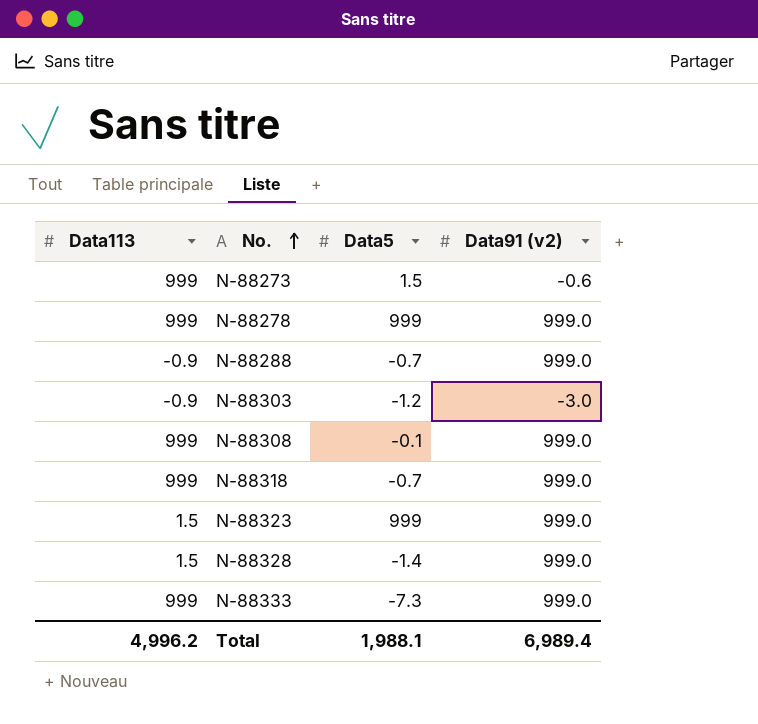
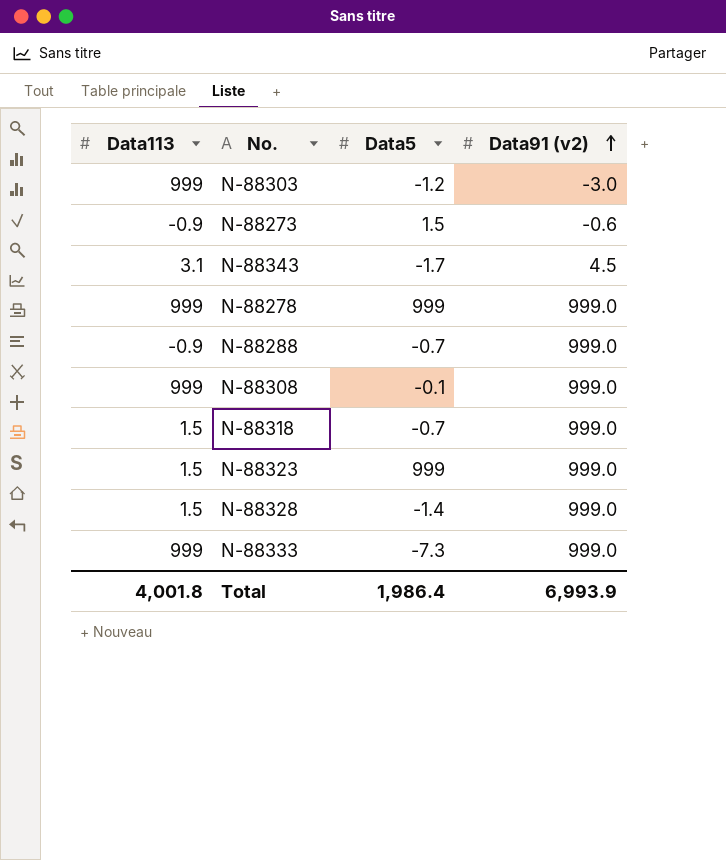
row order: No. ascending -> Data91 (v2) ascending
N-88303 | Data113: -0.9 -> 999
N-88273 | Data113: 999 -> -0.9
row N-88343: none -> 3.1 | -1.7 | 4.5
N-88318 | Data113: 999 -> 1.5
Total | Data113: 4,996.2 -> 4,001.8
Total | Data5: 1,988.1 -> 1,986.4
Total | Data91 (v2): 6,989.4 -> 6,993.9

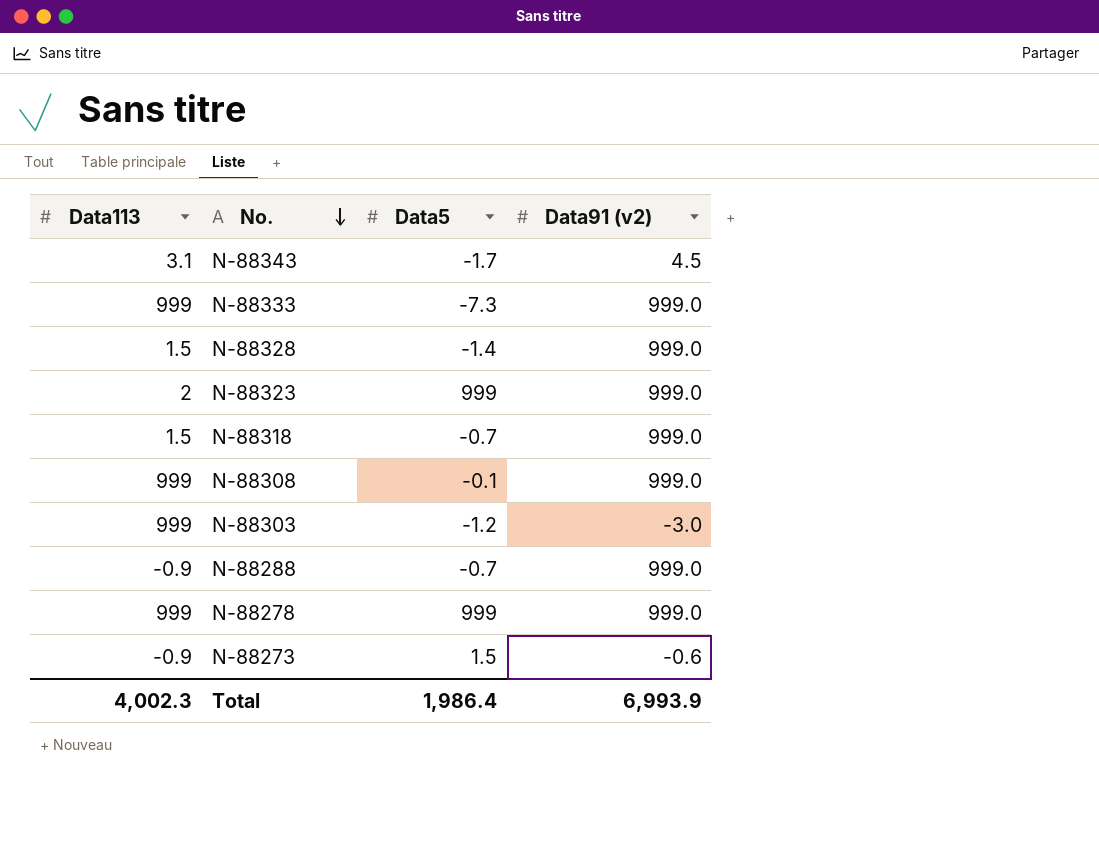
row order: Data91 (v2) ascending -> No. descending
N-88323 | Data113: 1.5 -> 2
Total | Data113: 4,001.8 -> 4,002.3

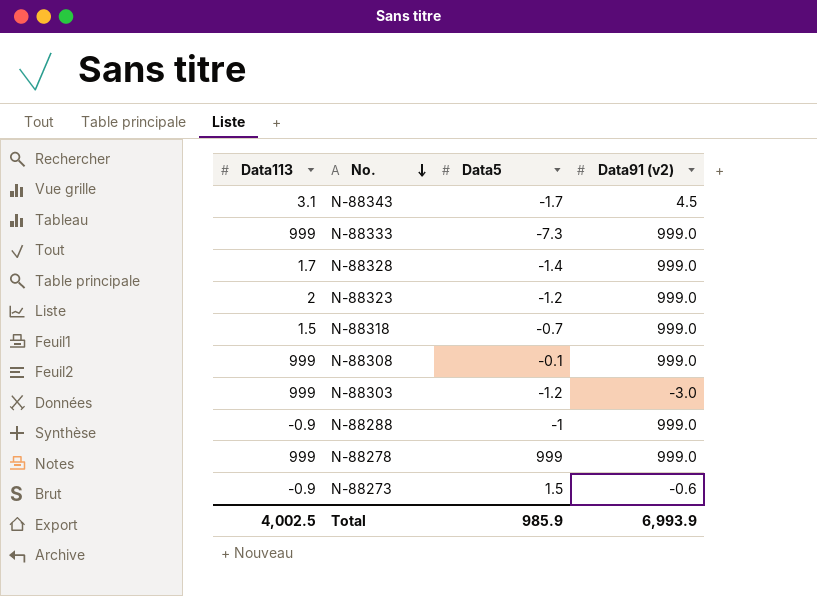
N-88328 | Data113: 1.5 -> 1.7
N-88323 | Data5: 999 -> -1.2
N-88288 | Data5: -0.7 -> -1
Total | Data113: 4,002.3 -> 4,002.5
Total | Data5: 1,986.4 -> 985.9

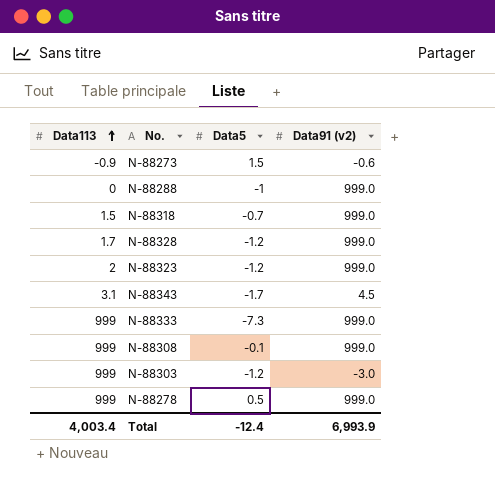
row order: No. descending -> Data113 ascending
N-88288 | Data113: -0.9 -> 0
N-88328 | Data5: -1.4 -> -1.2
N-88278 | Data5: 999 -> 0.5
Total | Data113: 4,002.5 -> 4,003.4
Total | Data5: 985.9 -> -12.4

